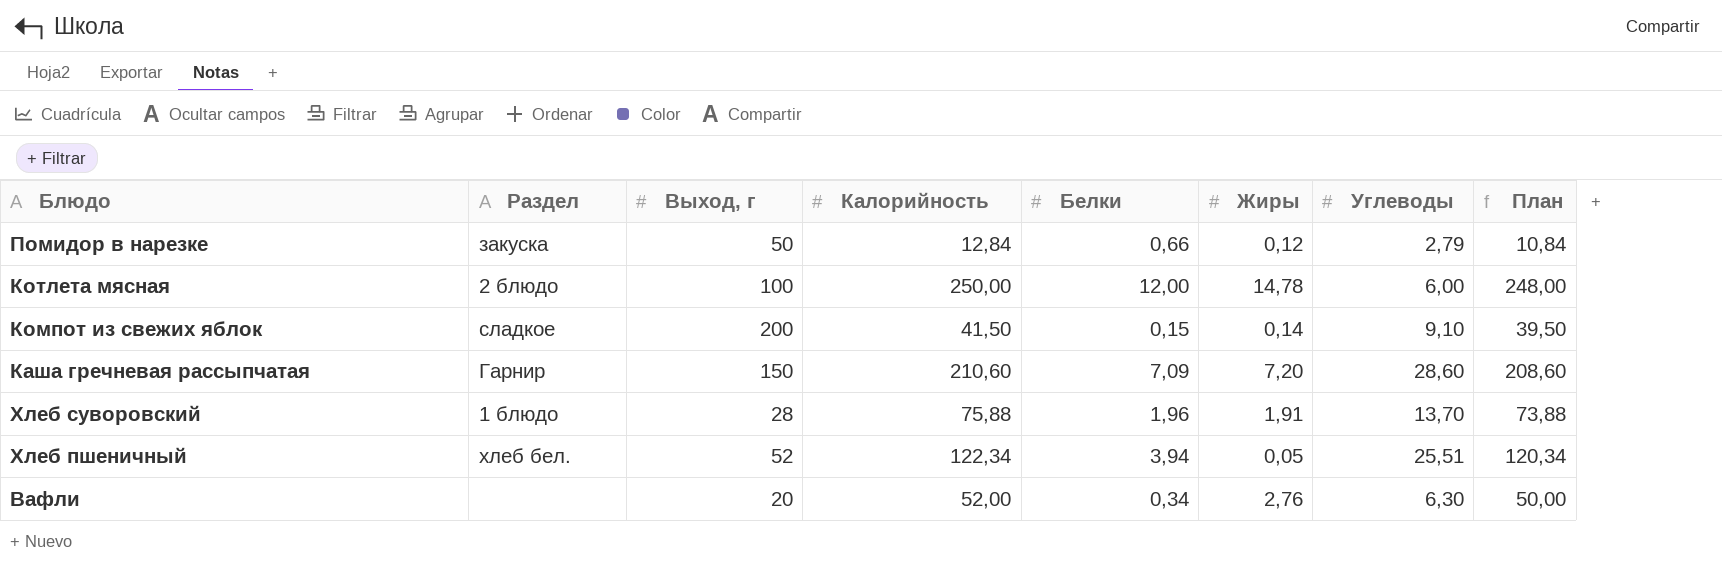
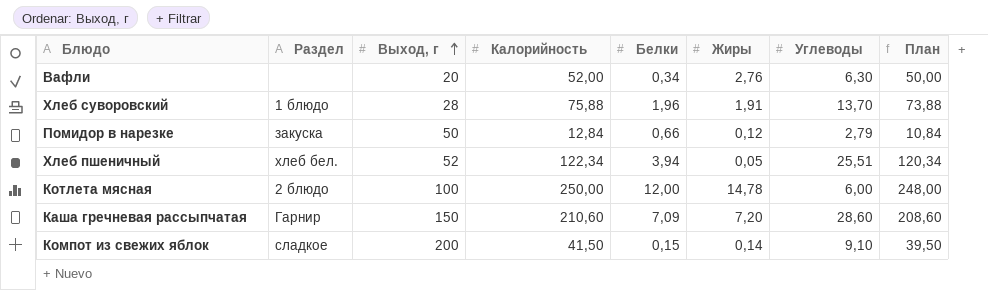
row order: none -> Выход, г ascending

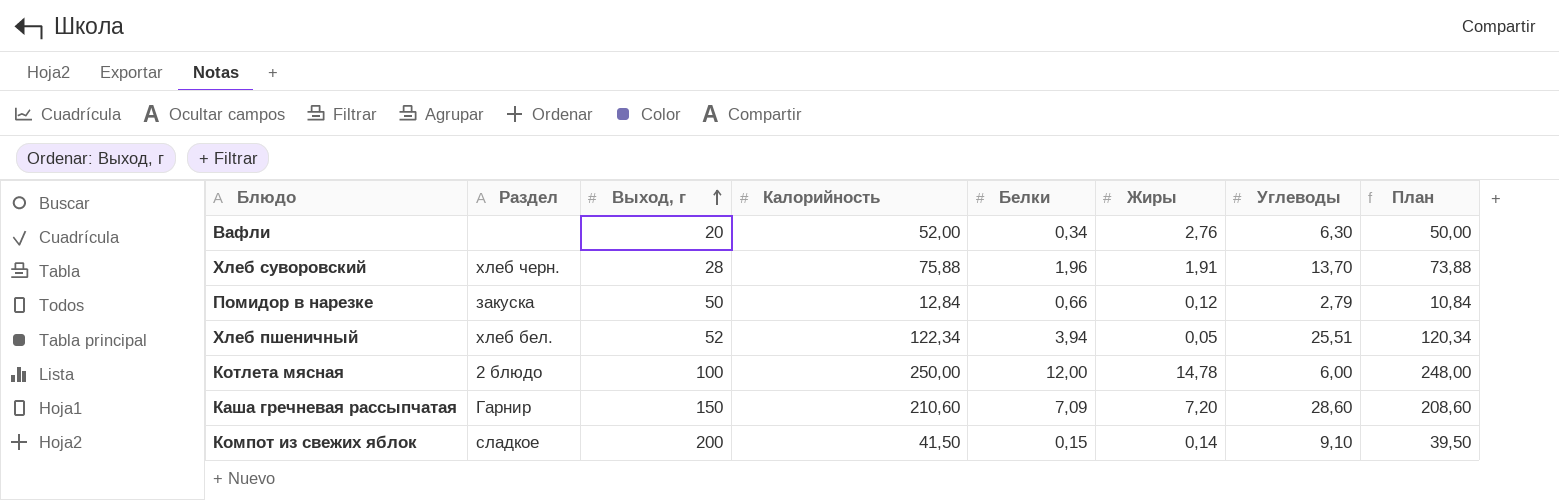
Хлеб суворовский | Раздел: 1 блюдо -> хлеб черн.

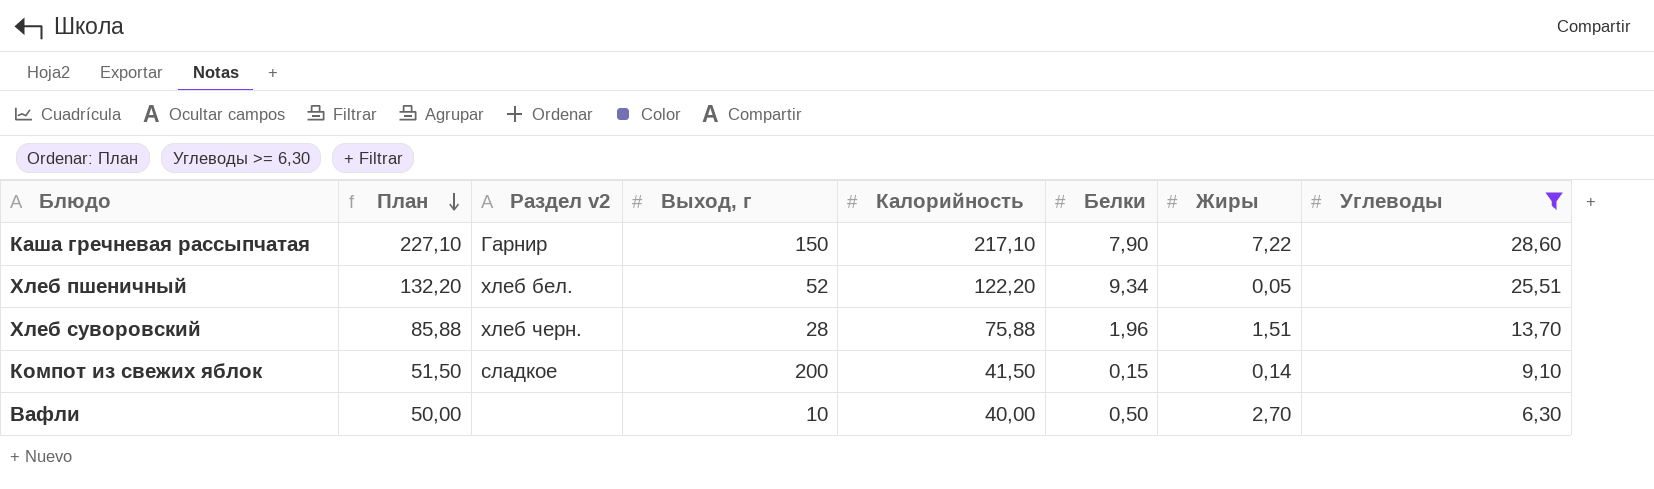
filter: none -> Углеводы >= 6,30
row order: Выход, г ascending -> План descending
column План | formula: [Калорийность] - 2 -> [Калорийность] + 10
column План | position: 8 -> 2
column name: Раздел -> Раздел v2
Каша гречневая рассыпчатая | Калорийность: 210,60 -> 217,10
Каша гречневая рассыпчатая | Белки: 7,09 -> 7,90
Каша гречневая рассыпчатая | Жиры: 7,20 -> 7,22
Хлеб пшеничный | Калорийность: 122,34 -> 122,20
Хлеб пшеничный | Белки: 3,94 -> 9,34
Хлеб суворовский | Жиры: 1,91 -> 1,51
Вафли | Выход, г: 20 -> 10
Вафли | Калорийность: 52,00 -> 40,00
Вафли | Белки: 0,34 -> 0,50
Вафли | Жиры: 2,76 -> 2,70

